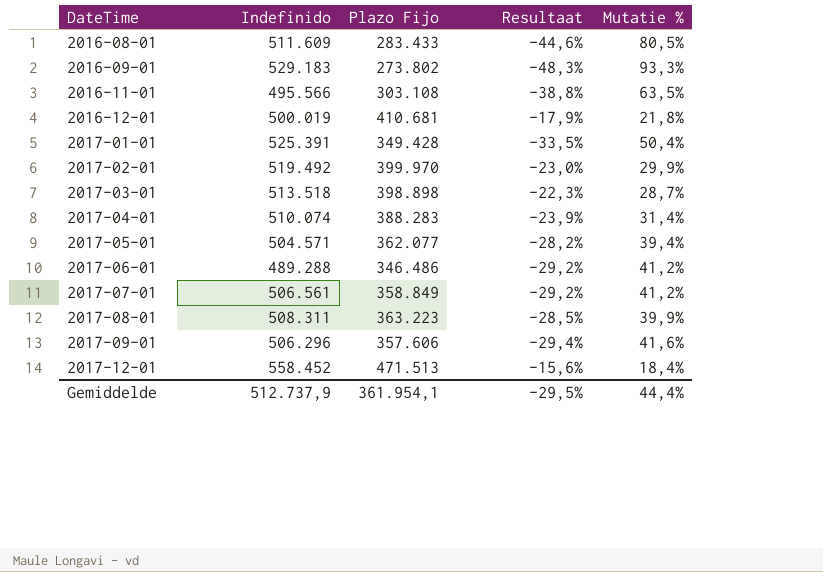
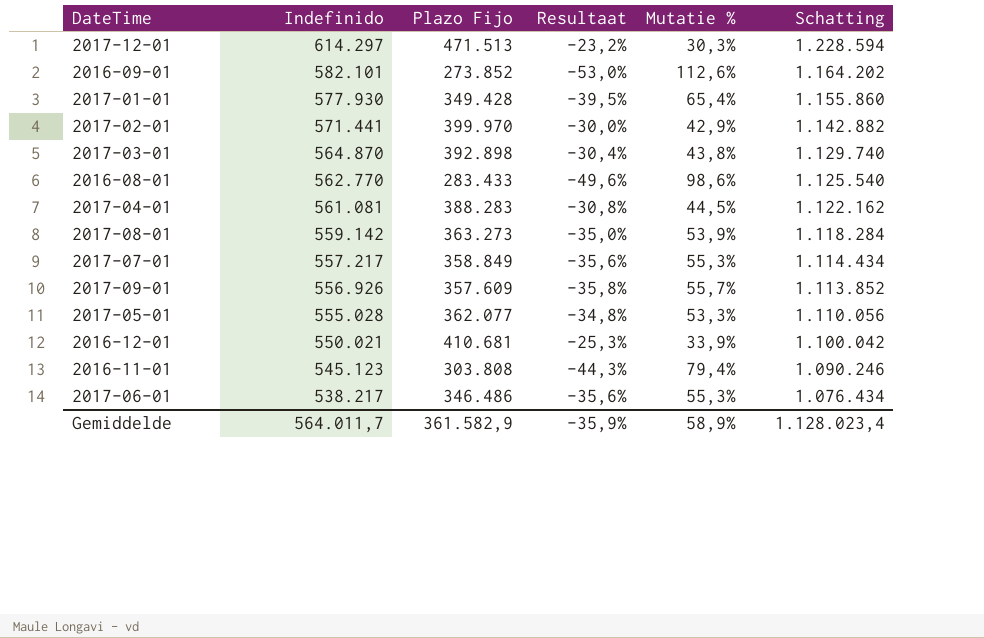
row order: DateTime ascending -> Indefinido descending
column Schatting | formula: none -> [Indefinido] * 2
2017-12-01 | Indefinido: 558.452 -> 614.297
2017-12-01 | Resultaat: -15,6% -> -23,2%
2017-12-01 | Mutatie %: 18,4% -> 30,3%
2016-09-01 | Indefinido: 529.183 -> 582.101
2016-09-01 | Plazo Fijo: 273.802 -> 273.852
2016-09-01 | Resultaat: -48,3% -> -53,0%
2016-09-01 | Mutatie %: 93,3% -> 112,6%
2017-01-01 | Indefinido: 525.391 -> 577.930
2017-01-01 | Resultaat: -33,5% -> -39,5%
2017-01-01 | Mutatie %: 50,4% -> 65,4%
2017-02-01 | Indefinido: 519.492 -> 571.441
2017-02-01 | Resultaat: -23,0% -> -30,0%
2017-02-01 | Mutatie %: 29,9% -> 42,9%
2017-03-01 | Indefinido: 513.518 -> 564.870
2017-03-01 | Plazo Fijo: 398.898 -> 392.898
2017-03-01 | Resultaat: -22,3% -> -30,4%
2017-03-01 | Mutatie %: 28,7% -> 43,8%
2016-08-01 | Indefinido: 511.609 -> 562.770
2016-08-01 | Resultaat: -44,6% -> -49,6%
2016-08-01 | Mutatie %: 80,5% -> 98,6%
2017-04-01 | Indefinido: 510.074 -> 561.081
2017-04-01 | Resultaat: -23,9% -> -30,8%
2017-04-01 | Mutatie %: 31,4% -> 44,5%
2017-08-01 | Indefinido: 508.311 -> 559.142
2017-08-01 | Plazo Fijo: 363.223 -> 363.273
2017-08-01 | Resultaat: -28,5% -> -35,0%
2017-08-01 | Mutatie %: 39,9% -> 53,9%
2017-07-01 | Indefinido: 506.561 -> 557.217
2017-07-01 | Resultaat: -29,2% -> -35,6%
2017-07-01 | Mutatie %: 41,2% -> 55,3%
2017-09-01 | Indefinido: 506.296 -> 556.926
2017-09-01 | Plazo Fijo: 357.606 -> 357.609
2017-09-01 | Resultaat: -29,4% -> -35,8%
2017-09-01 | Mutatie %: 41,6% -> 55,7%
2017-05-01 | Indefinido: 504.571 -> 555.028
2017-05-01 | Resultaat: -28,2% -> -34,8%
2017-05-01 | Mutatie %: 39,4% -> 53,3%
2016-12-01 | Indefinido: 500.019 -> 550.021
2016-12-01 | Resultaat: -17,9% -> -25,3%
2016-12-01 | Mutatie %: 21,8% -> 33,9%
2016-11-01 | Indefinido: 495.566 -> 545.123
2016-11-01 | Plazo Fijo: 303.108 -> 303.808
2016-11-01 | Resultaat: -38,8% -> -44,3%
2016-11-01 | Mutatie %: 63,5% -> 79,4%
2017-06-01 | Indefinido: 489.288 -> 538.217
2017-06-01 | Resultaat: -29,2% -> -35,6%
2017-06-01 | Mutatie %: 41,2% -> 55,3%
Gemiddelde | Indefinido: 512.737,9 -> 564.011,7
Gemiddelde | Plazo Fijo: 361.954,1 -> 361.582,9
Gemiddelde | Resultaat: -29,5% -> -35,9%
Gemiddelde | Mutatie %: 44,4% -> 58,9%

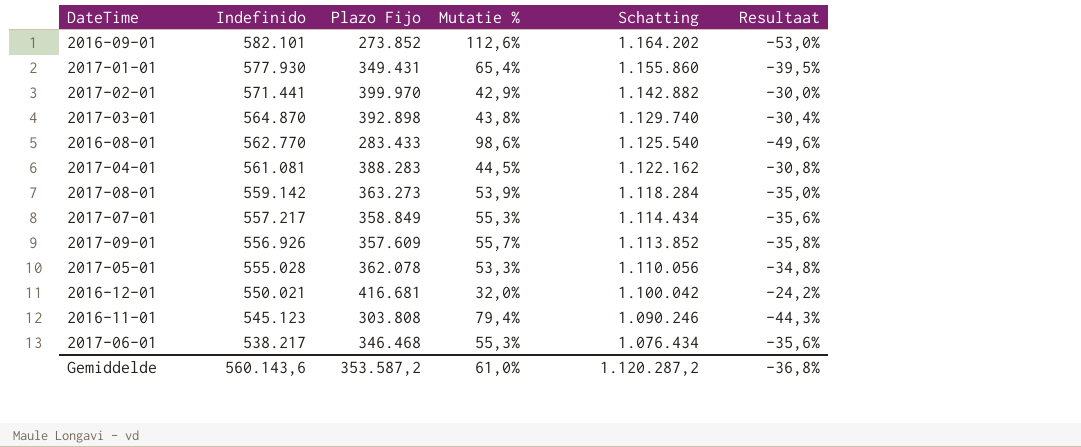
column Resultaat | position: 4 -> 6
row 2017-12-01: 614.297 | 471.513 | -23,2% | 30,3% | 1.228.594 -> none
2017-01-01 | Plazo Fijo: 349.428 -> 349.431
2017-05-01 | Plazo Fijo: 362.077 -> 362.078
2016-12-01 | Plazo Fijo: 410.681 -> 416.681
2016-12-01 | Mutatie %: 33,9% -> 32,0%
2016-12-01 | Resultaat: -25,3% -> -24,2%
2017-06-01 | Plazo Fijo: 346.486 -> 346.468
Gemiddelde | Indefinido: 564.011,7 -> 560.143,6
Gemiddelde | Plazo Fijo: 361.582,9 -> 353.587,2
Gemiddelde | Mutatie %: 58,9% -> 61,0%
Gemiddelde | Schatting: 1.128.023,4 -> 1.120.287,2
Gemiddelde | Resultaat: -35,9% -> -36,8%

